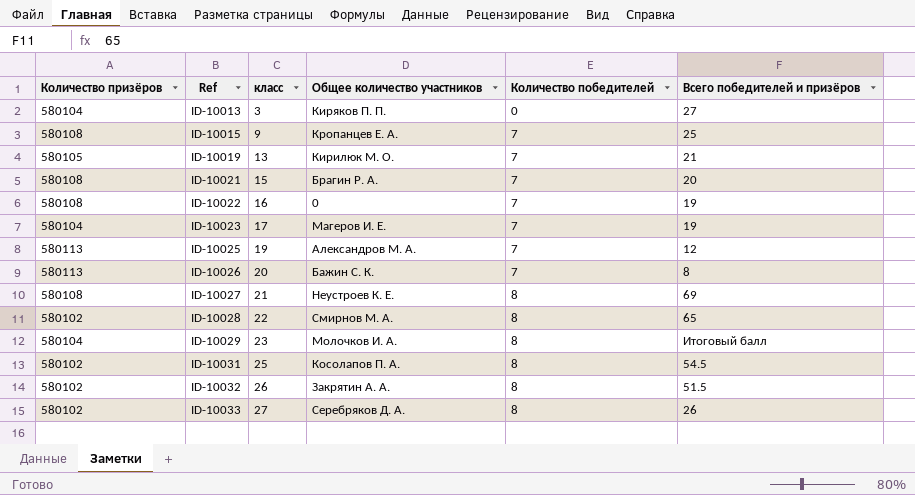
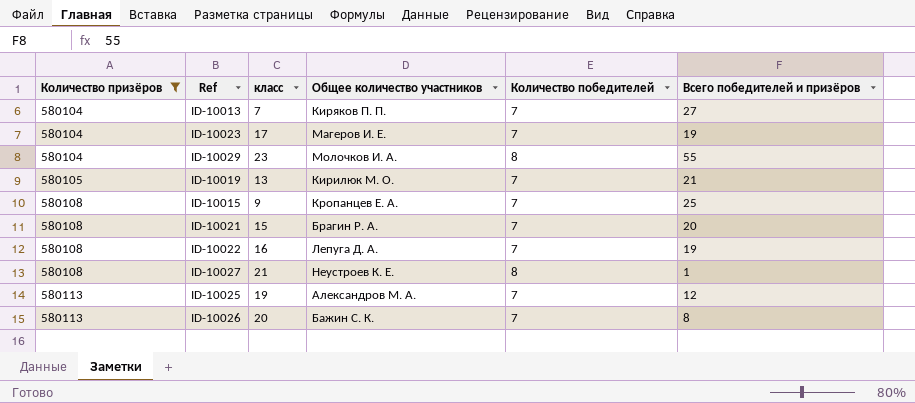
filter: none -> Количество призёров != 580102
row order: Ref ascending -> Количество призёров ascending
ID-10013 | класс: 3 -> 7
ID-10013 | Количество победителей: 0 -> 7
ID-10029 | Всего победителей и призёров: Итоговый балл -> 55
ID-10022 | Общее количество участников: 0 -> Лепуга Д. А.
ID-10027 | Всего победителей и призёров: 69 -> 1

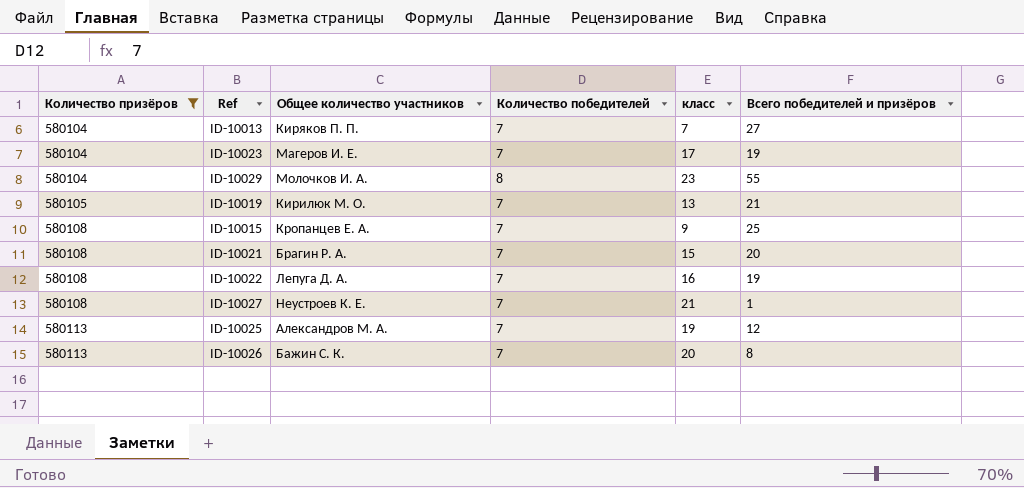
column класс | position: 3 -> 5
ID-10027 | Количество победителей: 8 -> 7

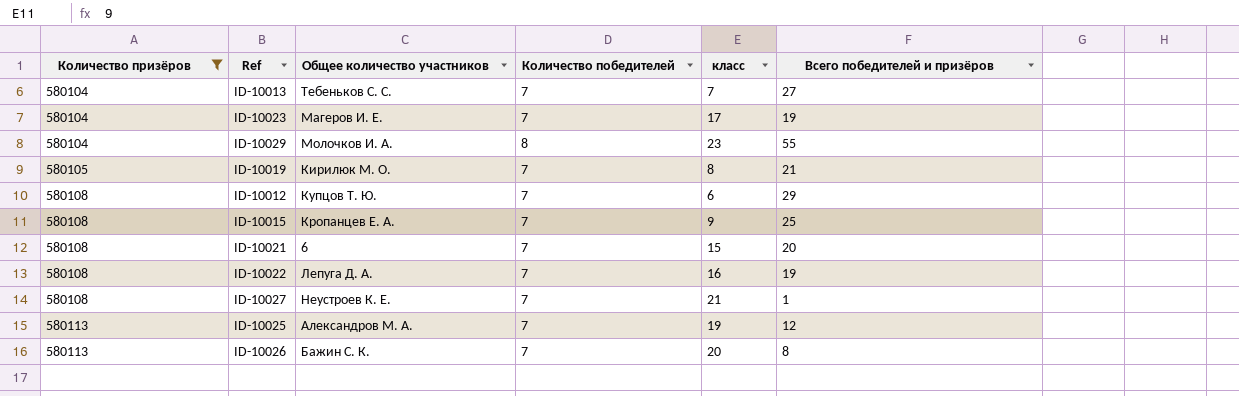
ID-10013 | Общее количество участников: Киряков П. П. -> Тебеньков С. С.
ID-10019 | класс: 13 -> 8
row ID-10012: none -> 580108 | Купцов Т. Ю. | 7 | 6 | 29
ID-10021 | Общее количество участников: Брагин Р. А. -> 6

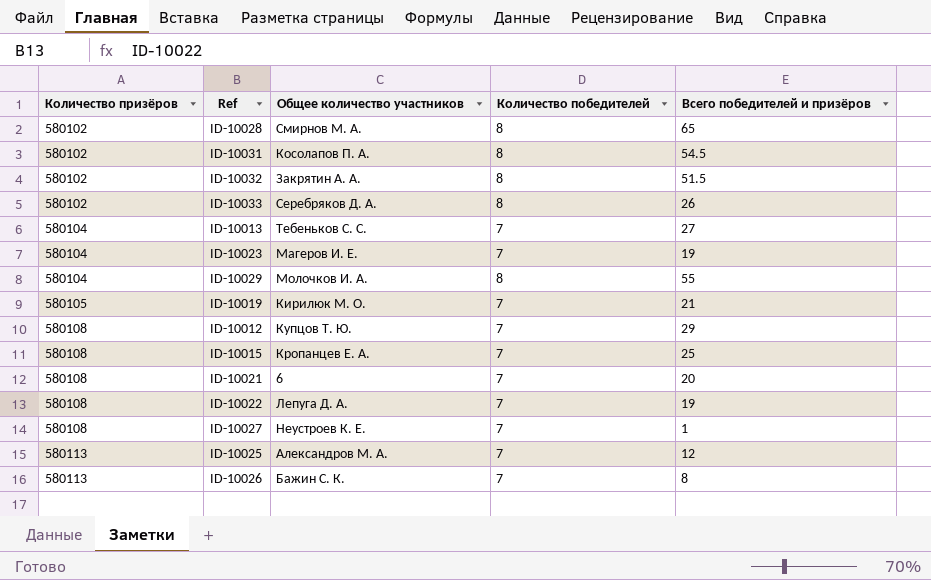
filter: Количество призёров != 580102 -> none
column класс | position: 5 -> none

